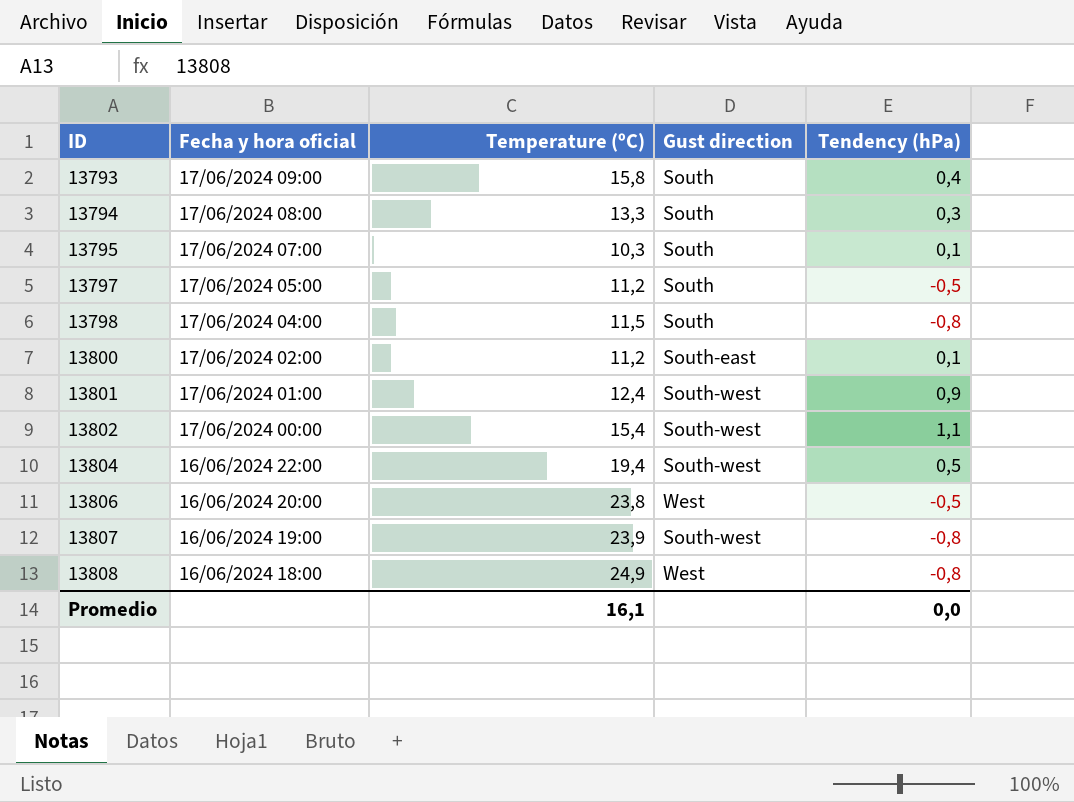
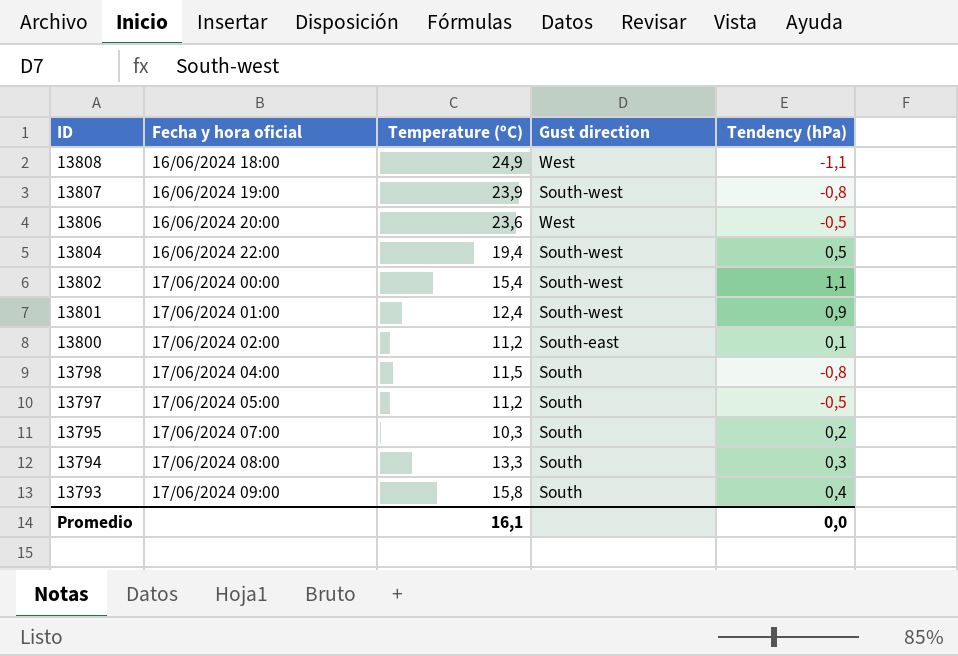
row order: ID ascending -> ID descending
13808 | Tendency (hPa): -0,8 -> -1,1
13806 | Temperature (ºC): 23,8 -> 23,6
13795 | Tendency (hPa): 0,1 -> 0,2

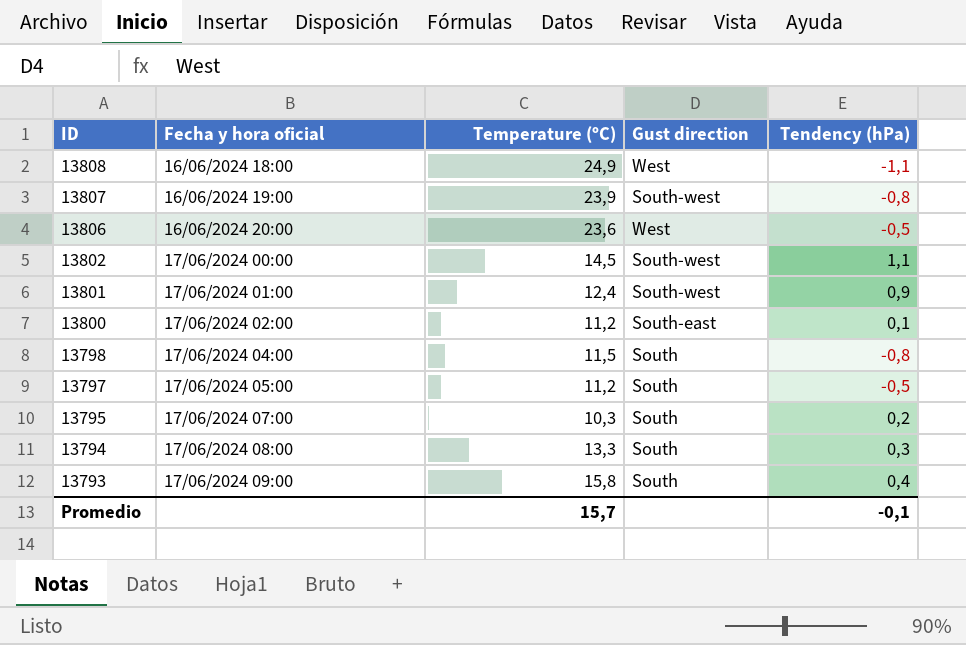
row 13804: 16/06/2024 22:00 | 19,4 | South-west | 0,5 -> none
13802 | Temperature (ºC): 15,4 -> 14,5
Promedio | Temperature (ºC): 16,1 -> 15,7
Promedio | Tendency (hPa): 0,0 -> -0,1

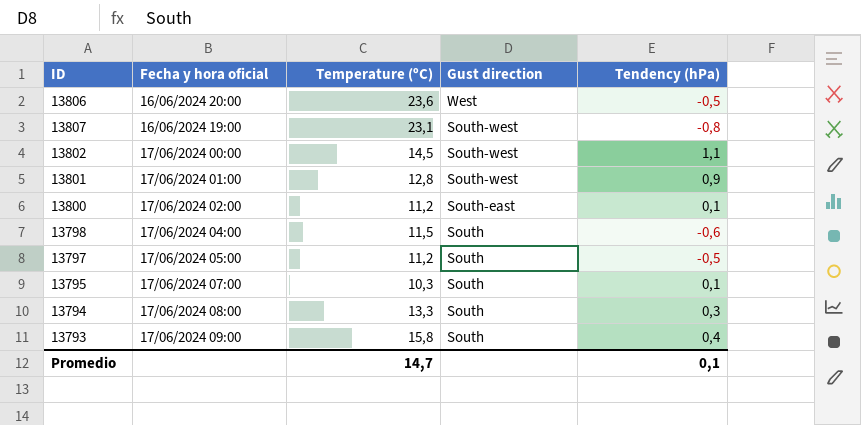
row order: ID descending -> Gust direction descending
row 13808: 16/06/2024 18:00 | 24,9 | West | -1,1 -> none
13807 | Temperature (ºC): 23,9 -> 23,1
13801 | Temperature (ºC): 12,4 -> 12,8
13798 | Tendency (hPa): -0,8 -> -0,6
13795 | Tendency (hPa): 0,2 -> 0,1
Promedio | Temperature (ºC): 15,7 -> 14,7
Promedio | Tendency (hPa): -0,1 -> 0,1

